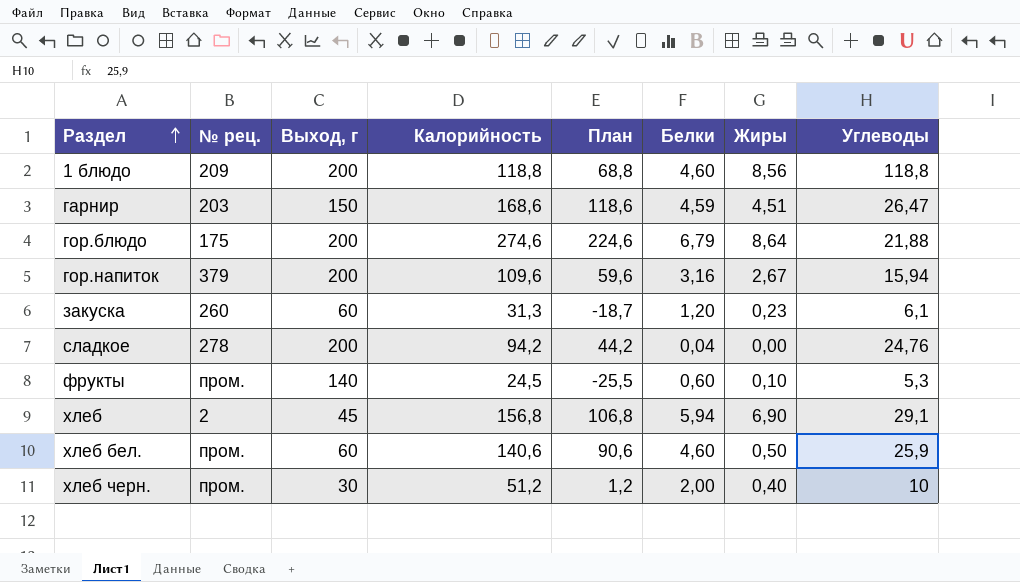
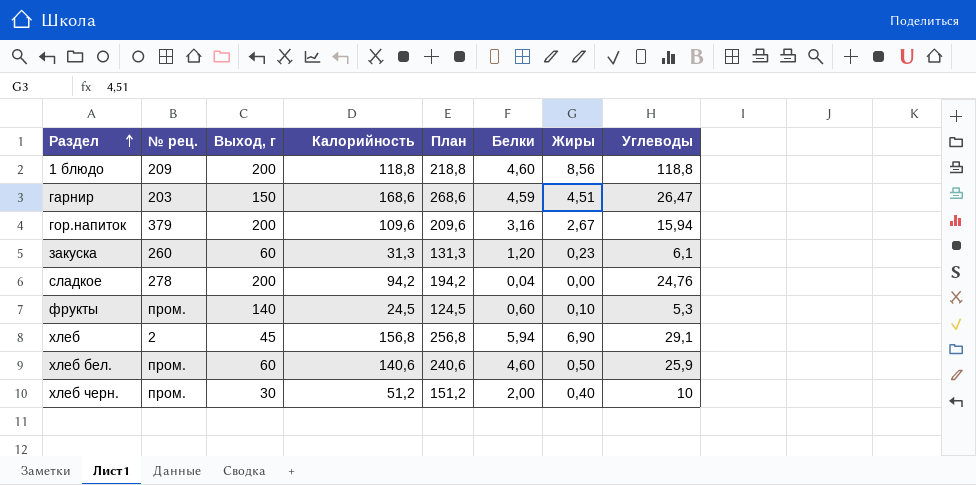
column План | formula: [Калорийность] - 50 -> [Калорийность] + 100
row гор.блюдо: 175 | 200 | 274,6 | 224,6 | 6,79 | 8,64 | 21,88 -> none

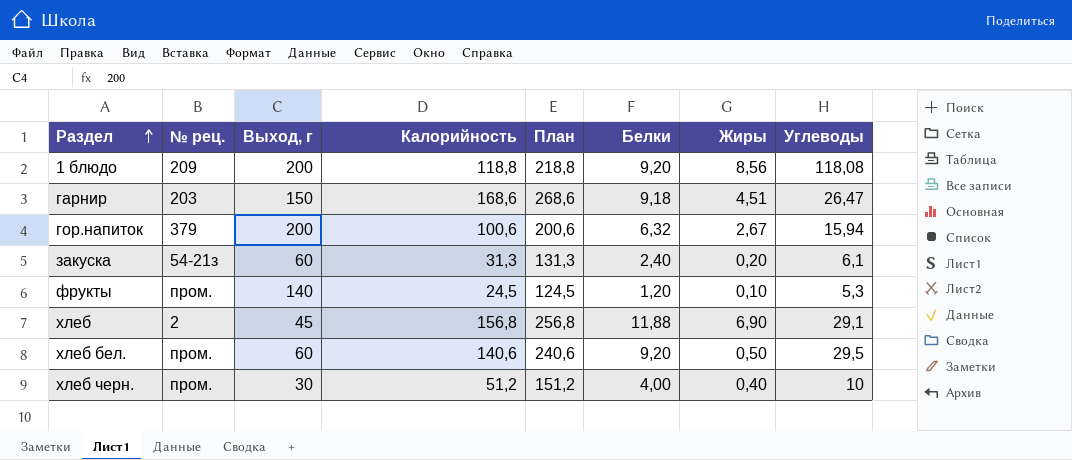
row сладкое: 278 | 200 | 94,2 | 194,2 | 0,04 | 0,00 | 24,76 -> none
1 блюдо | Белки: 4,60 -> 9,20
1 блюдо | Углеводы: 118,8 -> 118,08
гарнир | Белки: 4,59 -> 9,18
гор.напиток | Калорийность: 109,6 -> 100,6
гор.напиток | План: 209,6 -> 200,6
гор.напиток | Белки: 3,16 -> 6,32
закуска | № рец.: 260 -> 54-21з
закуска | Белки: 1,20 -> 2,40
закуска | Жиры: 0,23 -> 0,20
фрукты | Белки: 0,60 -> 1,20
хлеб | Белки: 5,94 -> 11,88
хлеб бел. | Белки: 4,60 -> 9,20
хлеб бел. | Углеводы: 25,9 -> 29,5
хлеб черн. | Белки: 2,00 -> 4,00

